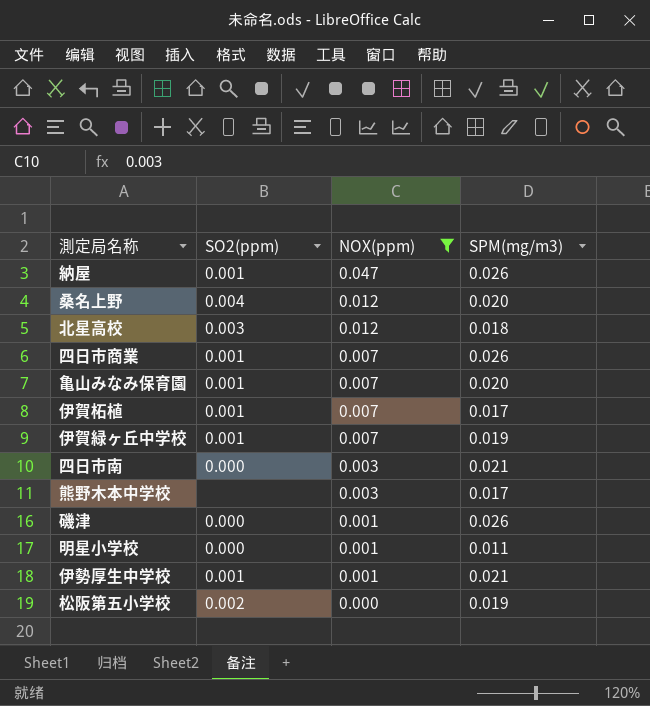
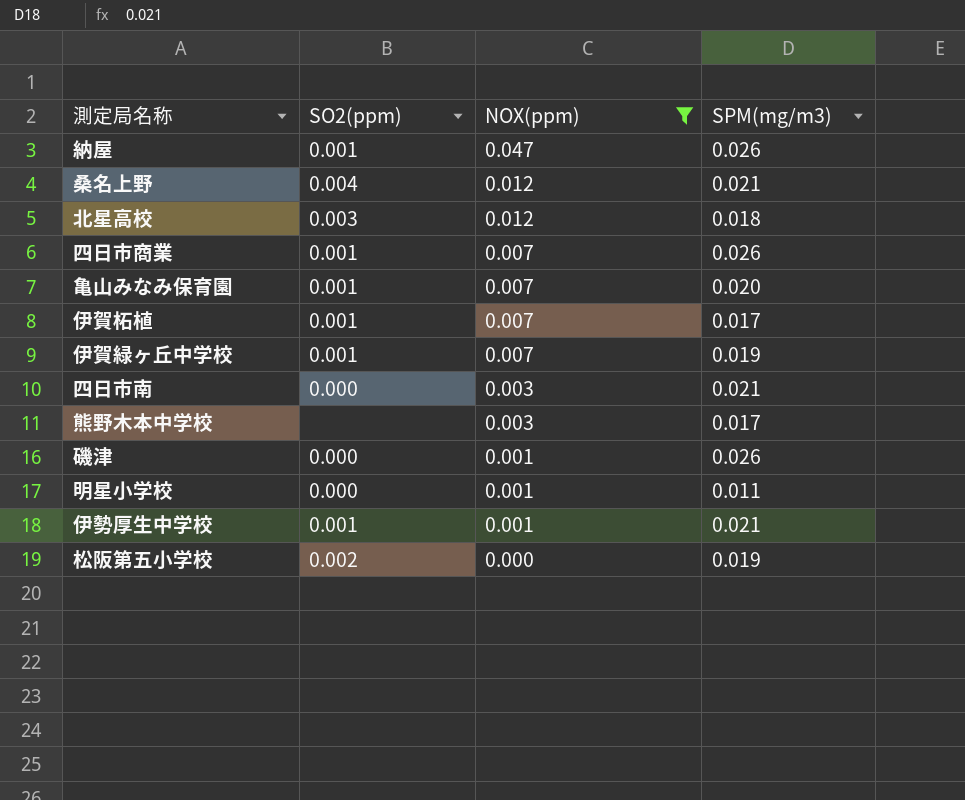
桑名上野 | SPM(mg/m3): 0.020 -> 0.021

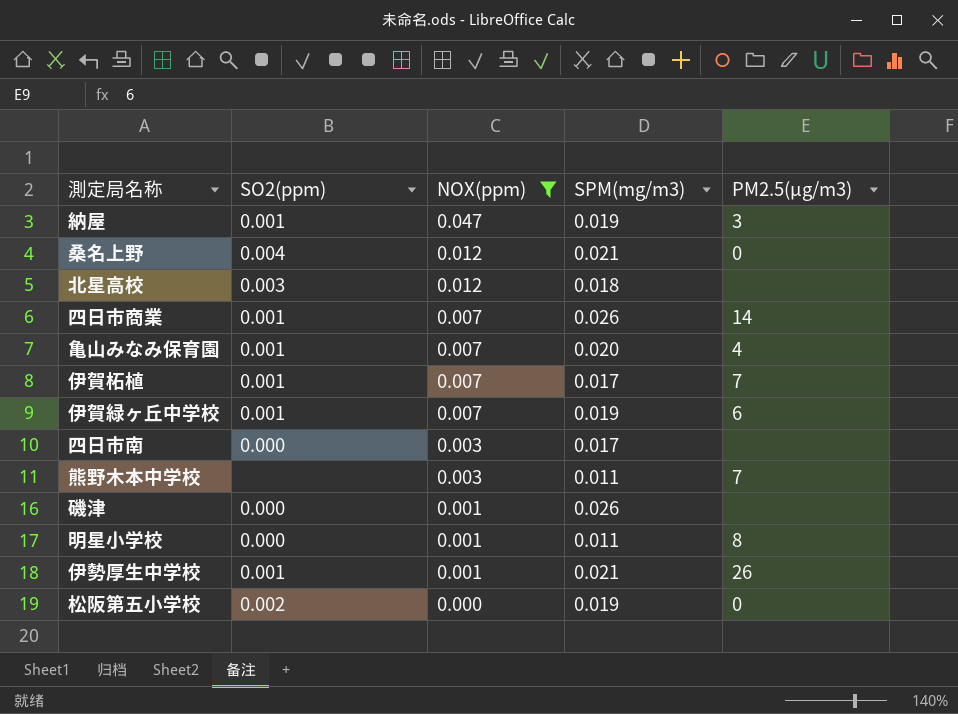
column PM2.5(μg/m3) | position: none -> 5
納屋 | SPM(mg/m3): 0.026 -> 0.019
四日市南 | SPM(mg/m3): 0.021 -> 0.017
熊野木本中学校 | SPM(mg/m3): 0.017 -> 0.011

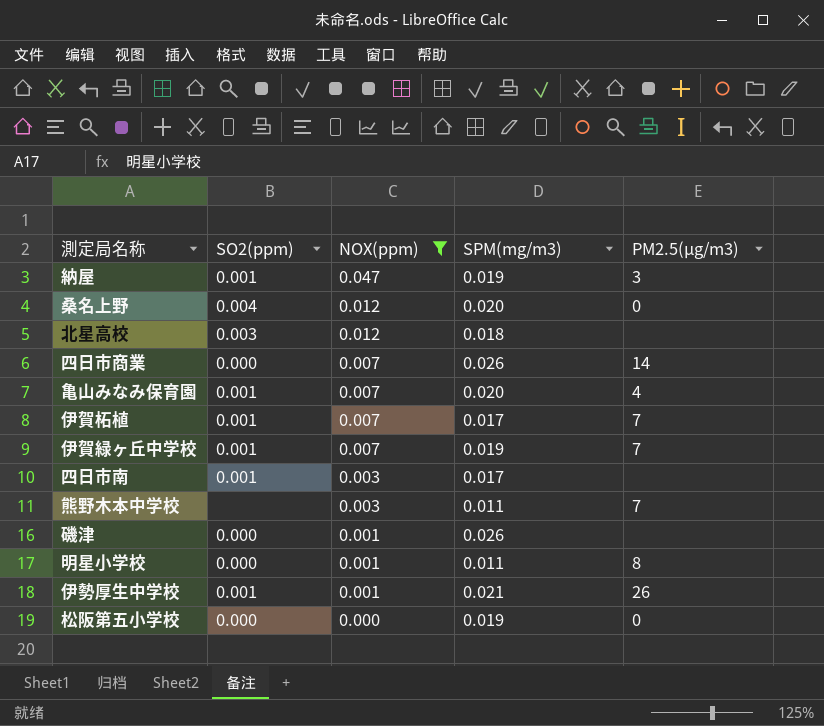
桑名上野 | SPM(mg/m3): 0.021 -> 0.020
四日市商業 | SO2(ppm): 0.001 -> 0.000
伊賀緑ヶ丘中学校 | PM2.5(μg/m3): 6 -> 7
四日市南 | SO2(ppm): 0.000 -> 0.001
松阪第五小学校 | SO2(ppm): 0.002 -> 0.000

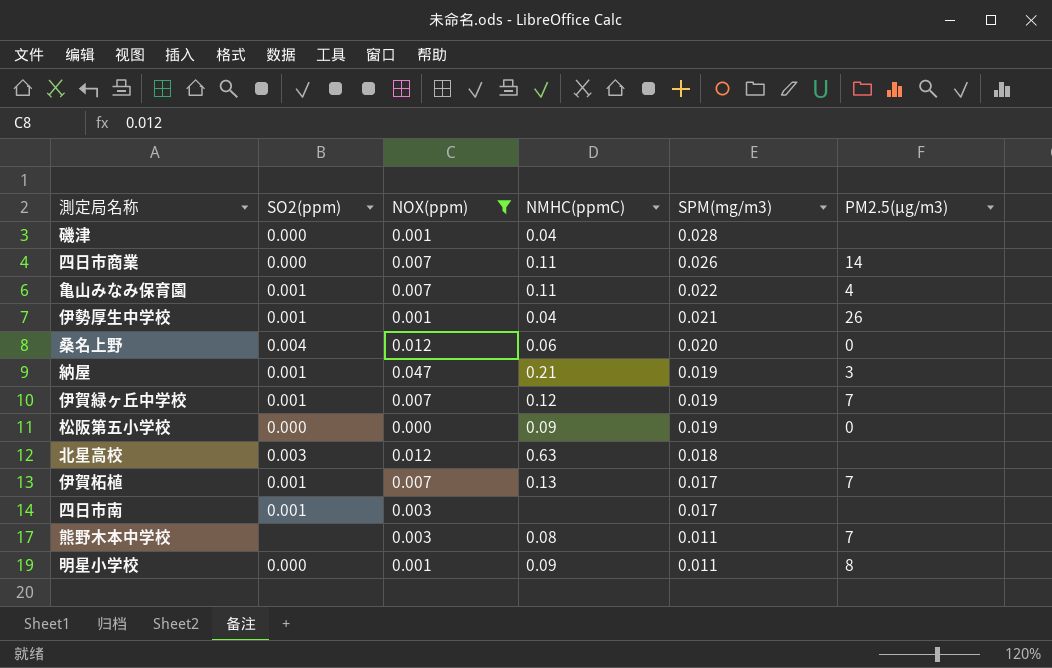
row order: NOX(ppm) descending -> SPM(mg/m3) descending
column NMHC(ppmC) | position: none -> 4
磯津 | SPM(mg/m3): 0.026 -> 0.028
亀山みなみ保育園 | SPM(mg/m3): 0.020 -> 0.022

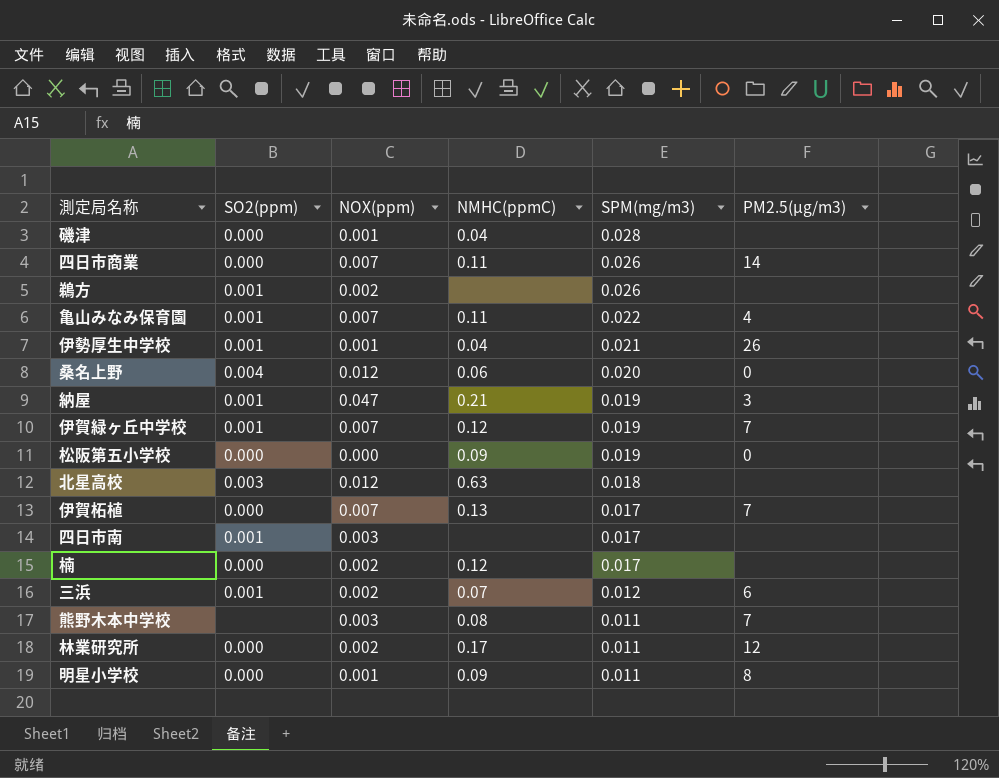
filter: NOX(ppm) != 0.002 -> none
伊賀柘植 | SO2(ppm): 0.001 -> 0.000

